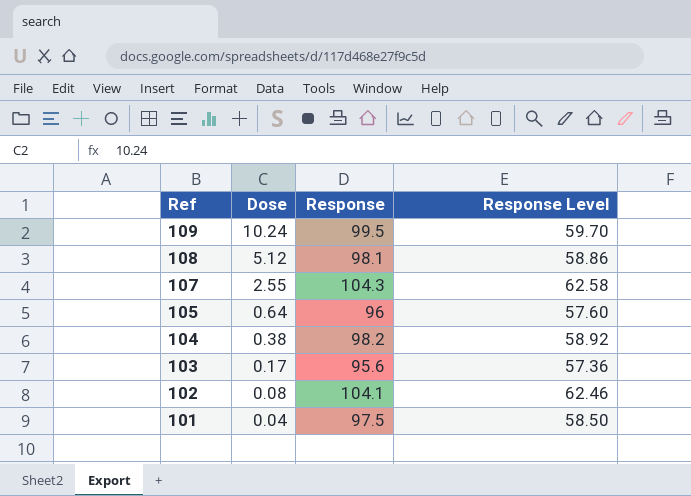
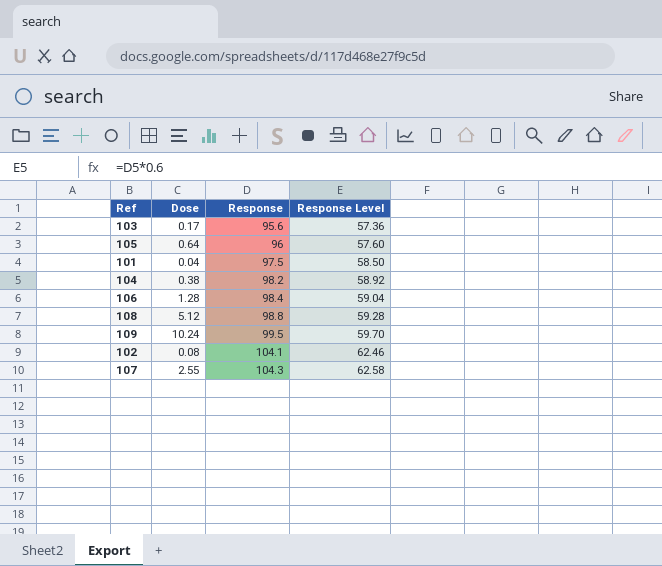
row order: Ref descending -> Response ascending
row 106: none -> 1.28 | 98.4 | 59.04
108 | Response: 98.1 -> 98.8
108 | Response Level: 58.86 -> 59.28

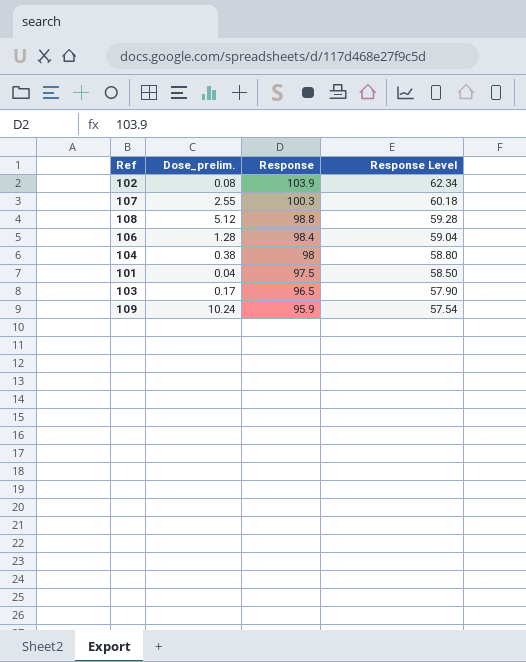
row order: Response ascending -> Response descending
column name: Dose -> Dose_prelim.
row 105: 0.64 | 96 | 57.60 -> none
102 | Response: 104.1 -> 103.9
102 | Response Level: 62.46 -> 62.34
107 | Response: 104.3 -> 100.3
107 | Response Level: 62.58 -> 60.18
104 | Response: 98.2 -> 98
104 | Response Level: 58.92 -> 58.80
103 | Response: 95.6 -> 96.5
103 | Response Level: 57.36 -> 57.90
109 | Response: 99.5 -> 95.9
109 | Response Level: 59.70 -> 57.54

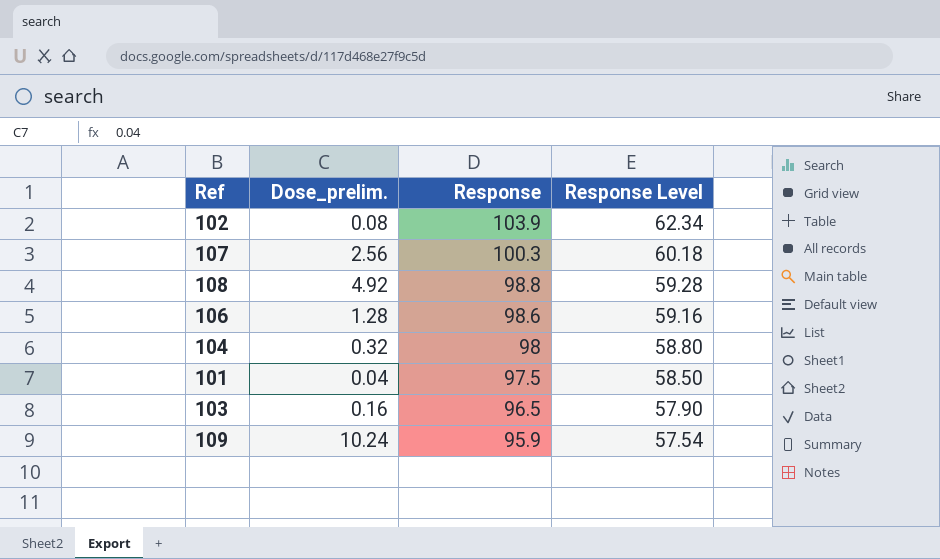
107 | Dose_prelim.: 2.55 -> 2.56
108 | Dose_prelim.: 5.12 -> 4.92
106 | Response: 98.4 -> 98.6
106 | Response Level: 59.04 -> 59.16
104 | Dose_prelim.: 0.38 -> 0.32
103 | Dose_prelim.: 0.17 -> 0.16

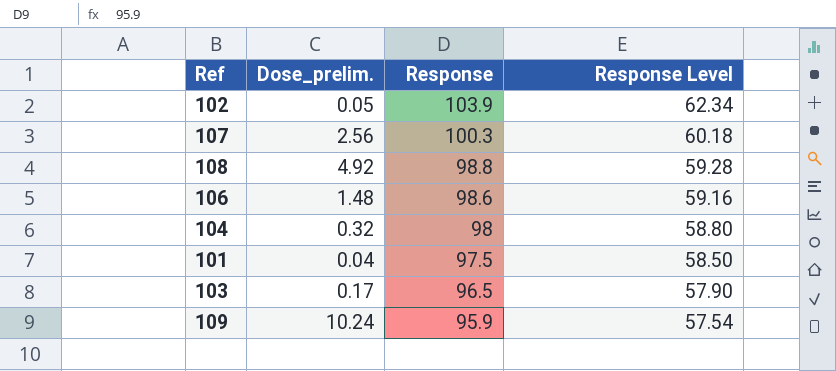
102 | Dose_prelim.: 0.08 -> 0.05
106 | Dose_prelim.: 1.28 -> 1.48
103 | Dose_prelim.: 0.16 -> 0.17

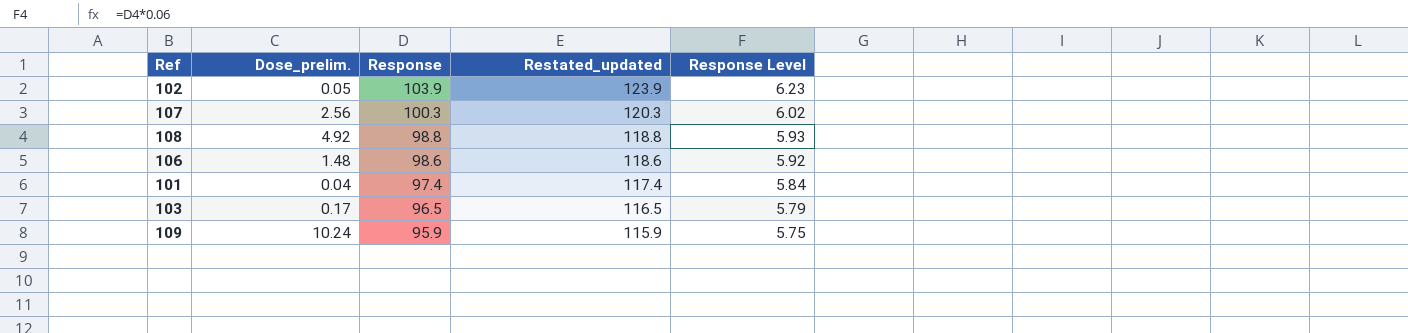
column Restated_updated | formula: none -> [Response] + 20
column Response Level | formula: [Response] * 0.6 -> [Response] * 0.06
row 104: 0.32 | 98 | 58.80 -> none
101 | Response: 97.5 -> 97.4

